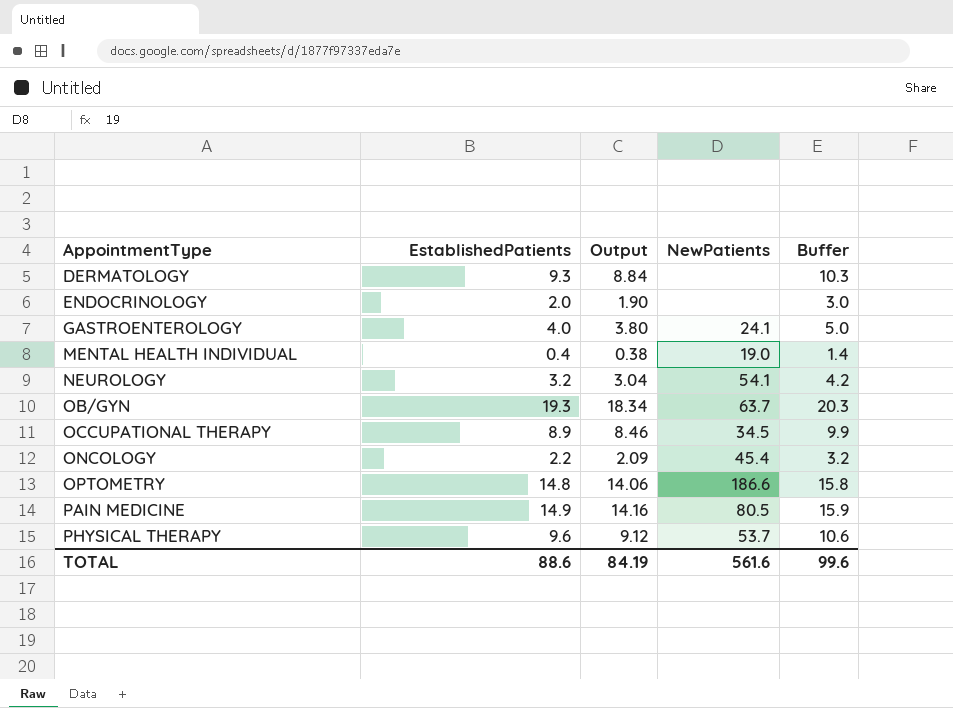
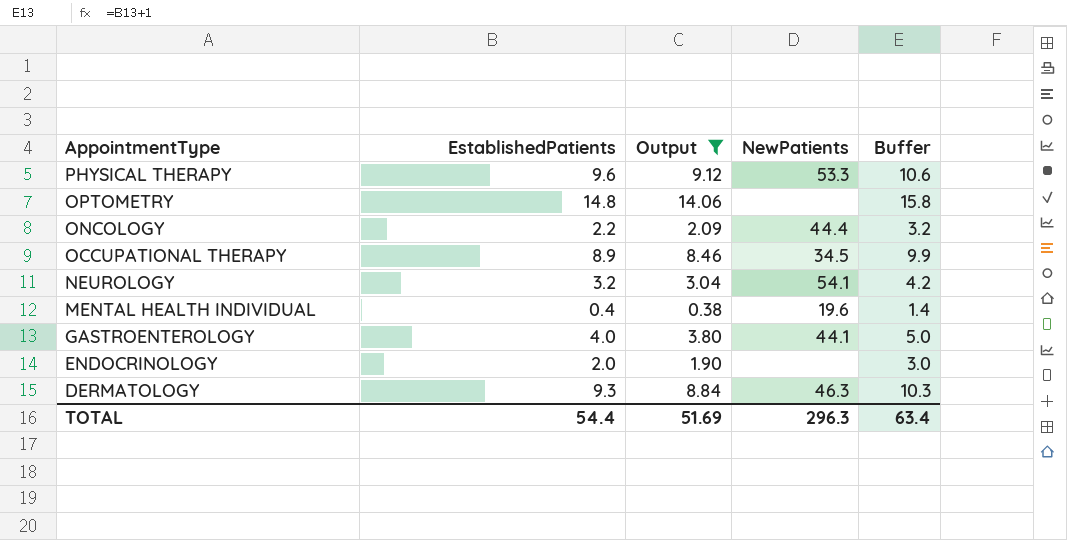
filter: none -> Output <= 14.06
row order: AppointmentType ascending -> AppointmentType descending
PHYSICAL THERAPY | NewPatients: 53.7 -> 53.3
OPTOMETRY | NewPatients: 186.6 -> none
ONCOLOGY | NewPatients: 45.4 -> 44.4
MENTAL HEALTH INDIVIDUAL | NewPatients: 19.0 -> 19.6
GASTROENTEROLOGY | NewPatients: 24.1 -> 44.1
DERMATOLOGY | NewPatients: none -> 46.3
TOTAL | EstablishedPatients: 88.6 -> 54.4
TOTAL | Output: 84.19 -> 51.69
TOTAL | NewPatients: 561.6 -> 296.3
TOTAL | Buffer: 99.6 -> 63.4

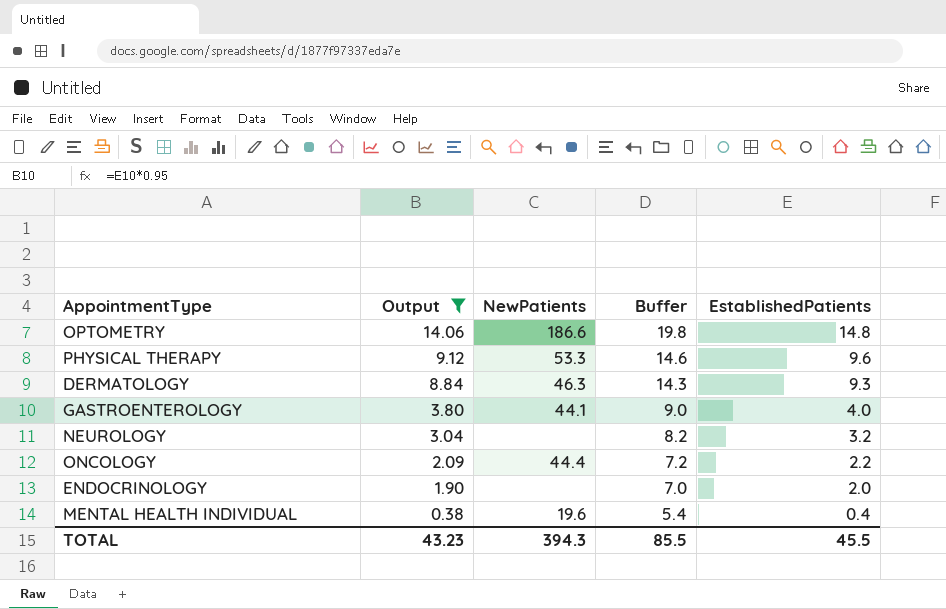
row order: AppointmentType descending -> Output descending
column Buffer | formula: [EstablishedPatients] + 1 -> [EstablishedPatients] + 5
column EstablishedPatients | position: 2 -> 5
row OCCUPATIONAL THERAPY: 8.9 | 8.46 | 34.5 | 9.9 -> none
OPTOMETRY | NewPatients: none -> 186.6
NEUROLOGY | NewPatients: 54.1 -> none
TOTAL | Output: 51.69 -> 43.23
TOTAL | NewPatients: 296.3 -> 394.3
TOTAL | Buffer: 63.4 -> 85.5
TOTAL | EstablishedPatients: 54.4 -> 45.5

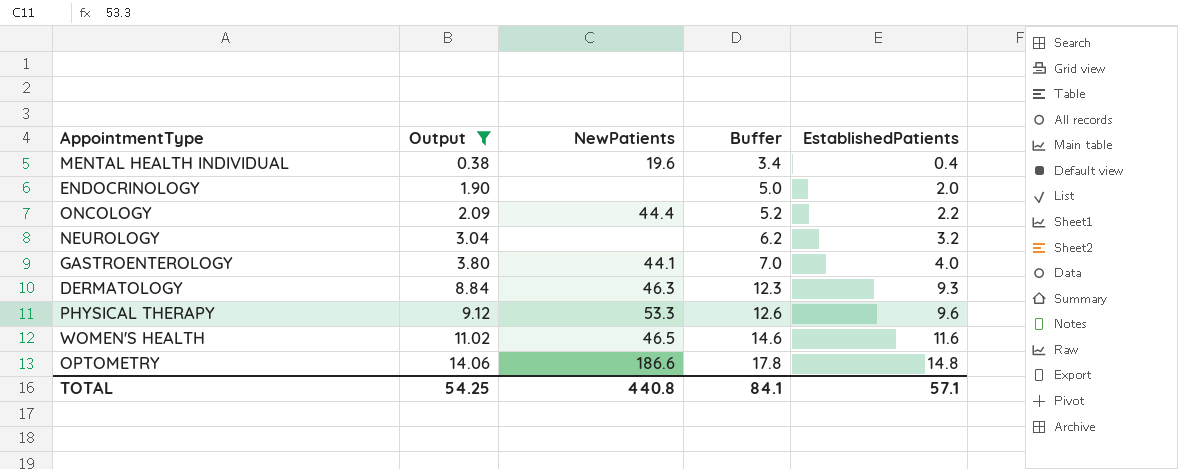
row order: Output descending -> Output ascending
column Buffer | formula: [EstablishedPatients] + 5 -> [EstablishedPatients] + 3
row WOMEN'S HEALTH: none -> 11.02 | 46.5 | 14.6 | 11.6
TOTAL | Output: 43.23 -> 54.25
TOTAL | NewPatients: 394.3 -> 440.8
TOTAL | Buffer: 85.5 -> 84.1
TOTAL | EstablishedPatients: 45.5 -> 57.1

